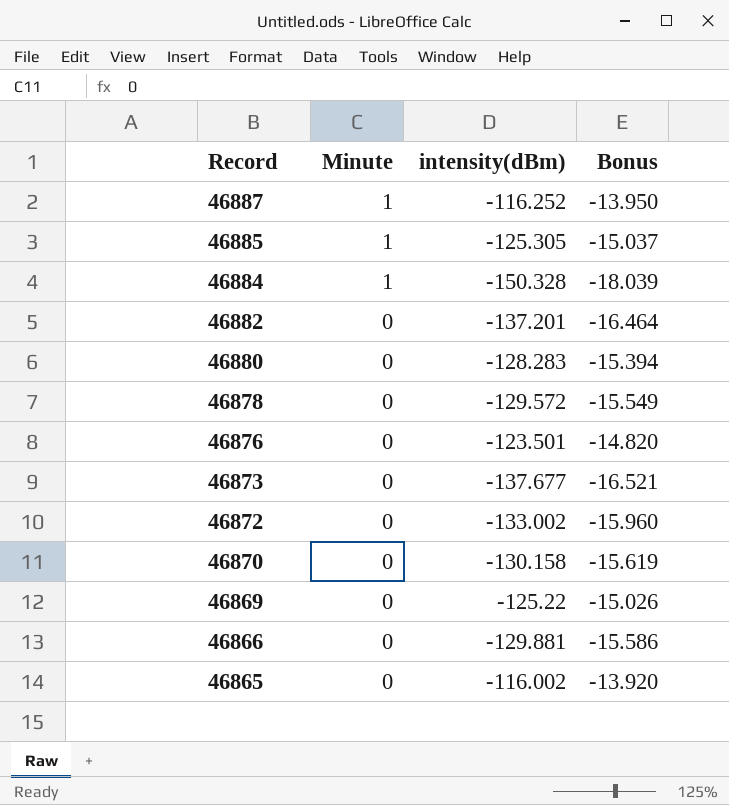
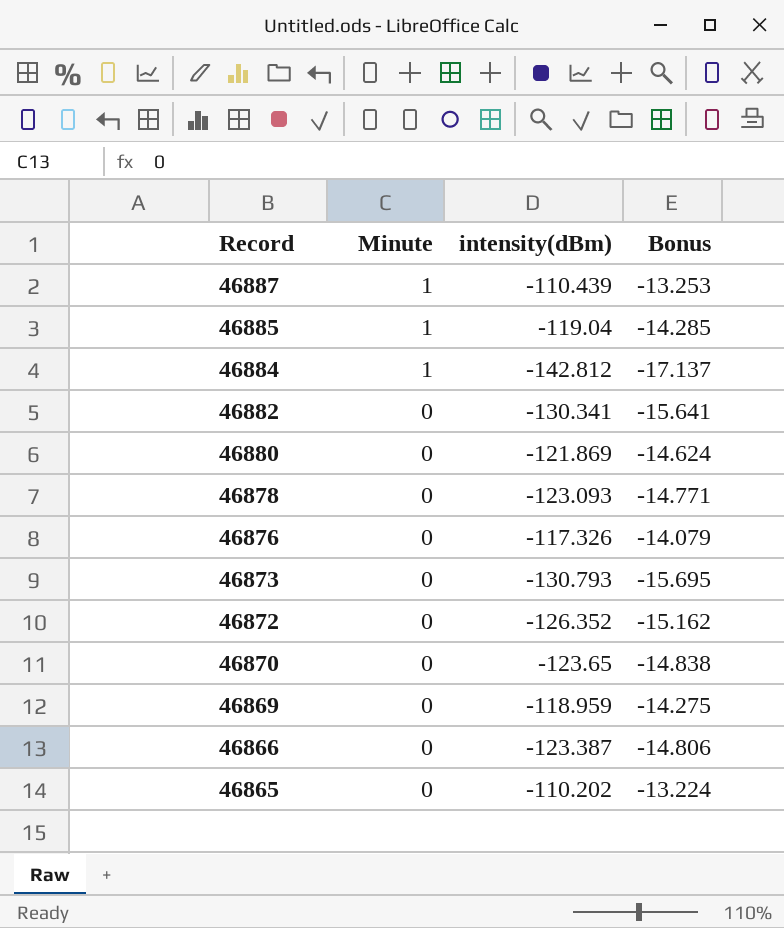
46887 | intensity(dBm): -116.252 -> -110.439
46887 | Bonus: -13.950 -> -13.253
46885 | intensity(dBm): -125.305 -> -119.04
46885 | Bonus: -15.037 -> -14.285
46884 | intensity(dBm): -150.328 -> -142.812
46884 | Bonus: -18.039 -> -17.137
46882 | intensity(dBm): -137.201 -> -130.341
46882 | Bonus: -16.464 -> -15.641
46880 | intensity(dBm): -128.283 -> -121.869
46880 | Bonus: -15.394 -> -14.624
46878 | intensity(dBm): -129.572 -> -123.093
46878 | Bonus: -15.549 -> -14.771
46876 | intensity(dBm): -123.501 -> -117.326
46876 | Bonus: -14.820 -> -14.079
46873 | intensity(dBm): -137.677 -> -130.793
46873 | Bonus: -16.521 -> -15.695
46872 | intensity(dBm): -133.002 -> -126.352
46872 | Bonus: -15.960 -> -15.162
46870 | intensity(dBm): -130.158 -> -123.65
46870 | Bonus: -15.619 -> -14.838
46869 | intensity(dBm): -125.22 -> -118.959
46869 | Bonus: -15.026 -> -14.275
46866 | intensity(dBm): -129.881 -> -123.387
46866 | Bonus: -15.586 -> -14.806
46865 | intensity(dBm): -116.002 -> -110.202
46865 | Bonus: -13.920 -> -13.224

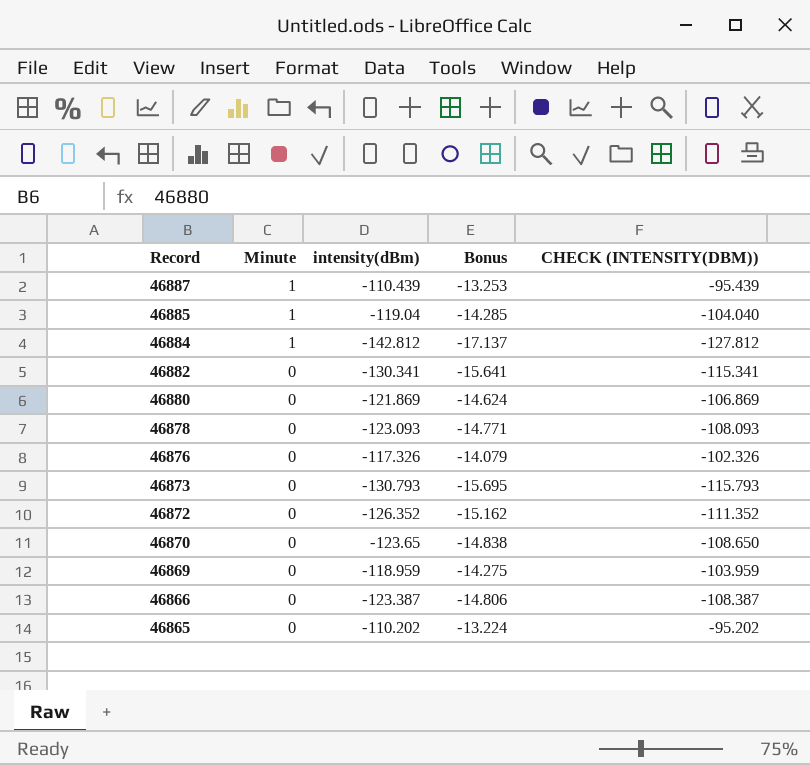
column CHECK (INTENSITY(DBM)) | formula: none -> [intensity(dBm)] + 15

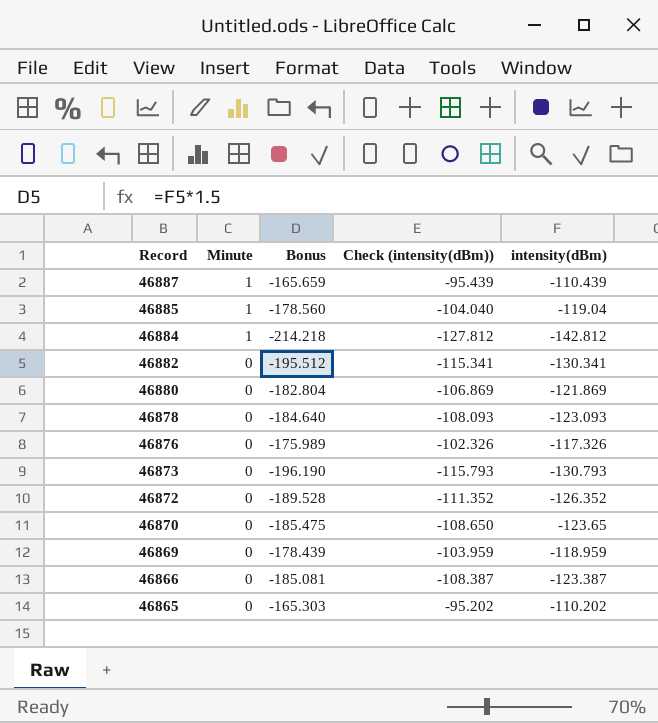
column Bonus | formula: [intensity(dBm)] * 0.12 -> [intensity(dBm)] * 1.5
column name: CHECK (INTENSITY(DBM)) -> Check (intensity(dBm))
column intensity(dBm) | position: 3 -> 5

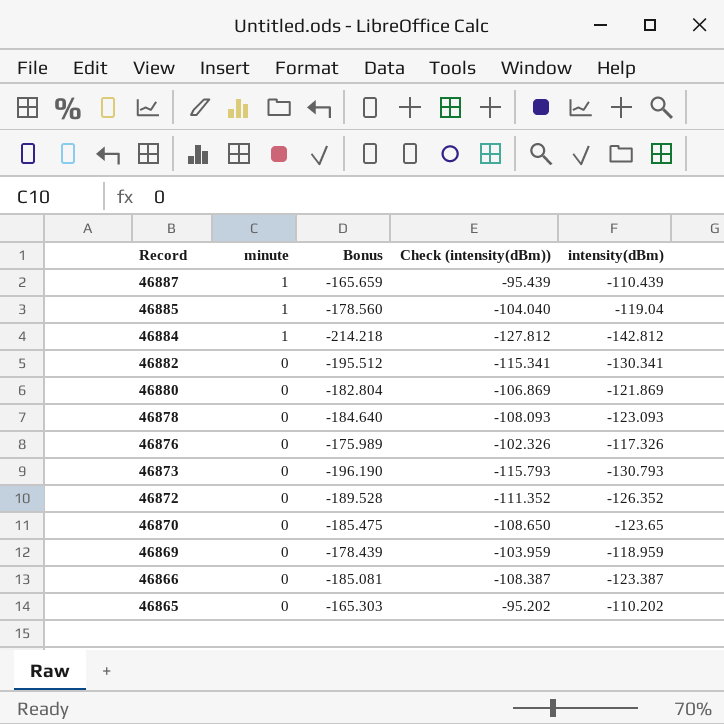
column name: Minute -> minute

